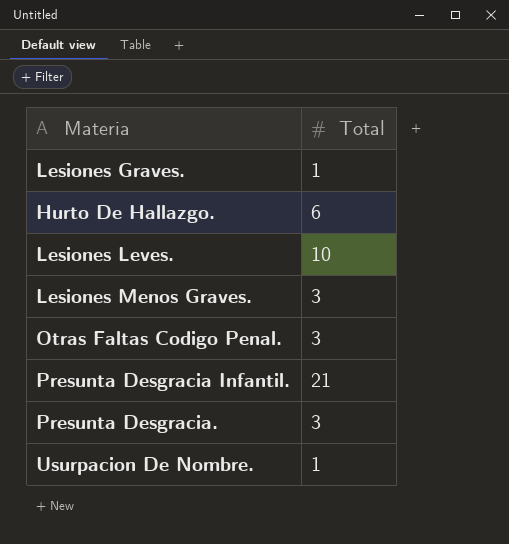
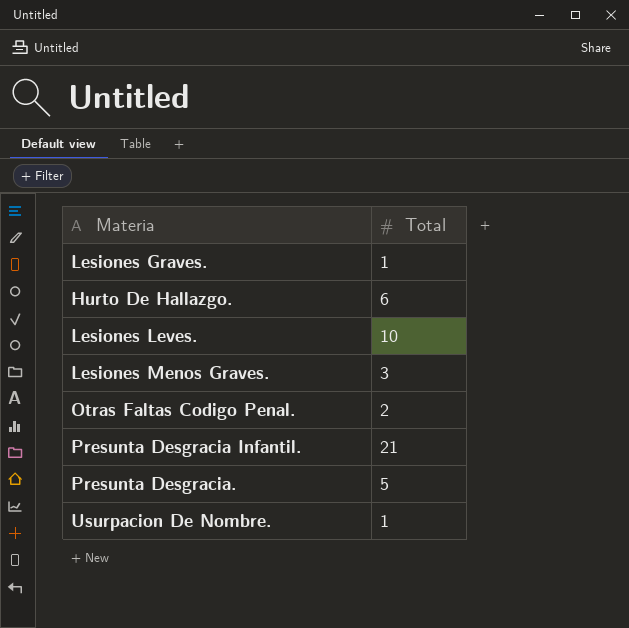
Otras Faltas Codigo Penal. | Total: 3 -> 2
Presunta Desgracia. | Total: 3 -> 5

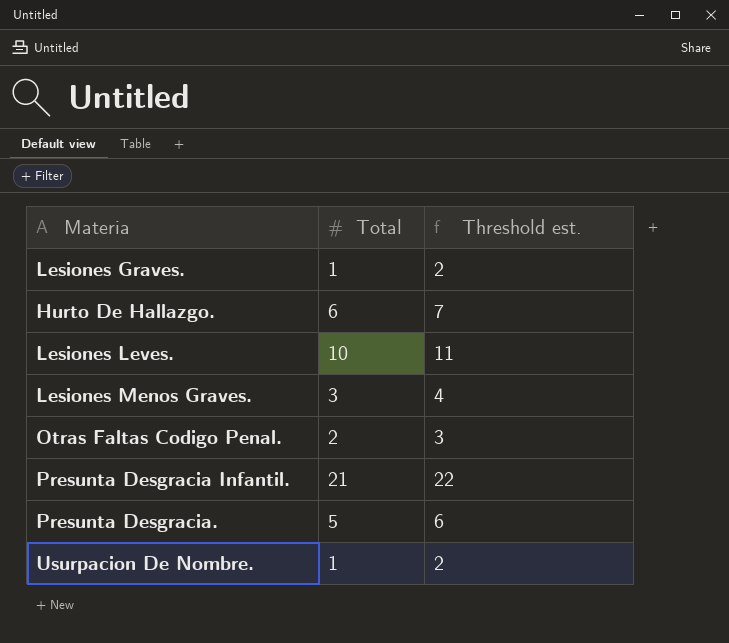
column Threshold est. | formula: none -> [Total] + 1

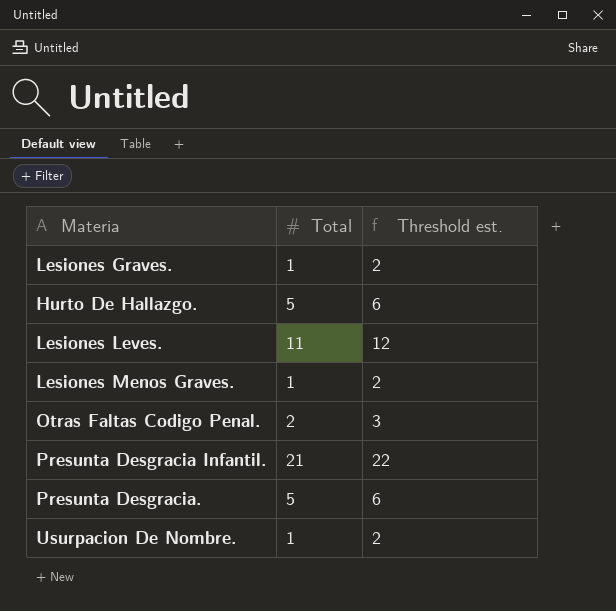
Hurto De Hallazgo. | Total: 6 -> 5
Hurto De Hallazgo. | Threshold est.: 7 -> 6
Lesiones Leves. | Total: 10 -> 11
Lesiones Leves. | Threshold est.: 11 -> 12
Lesiones Menos Graves. | Total: 3 -> 1
Lesiones Menos Graves. | Threshold est.: 4 -> 2

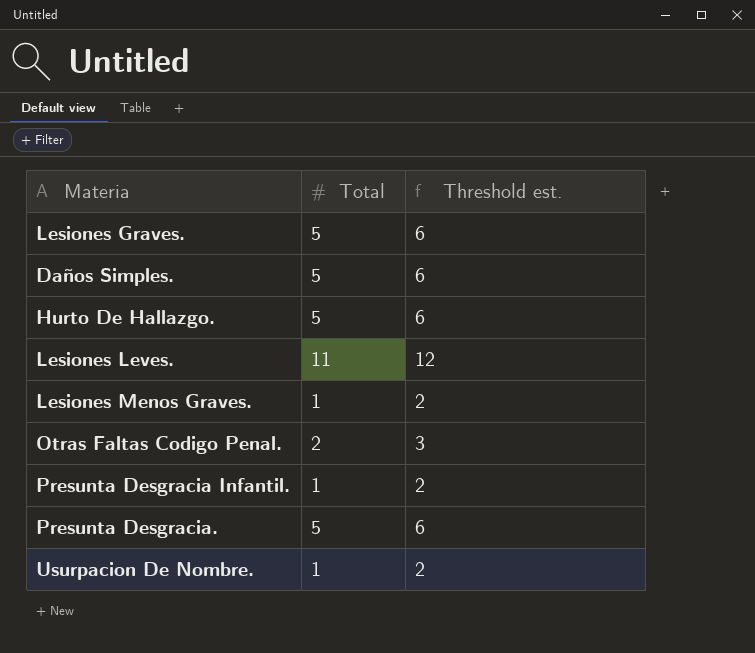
Lesiones Graves. | Total: 1 -> 5
Lesiones Graves. | Threshold est.: 2 -> 6
row Daños Simples.: none -> 5 | 6
Presunta Desgracia Infantil. | Total: 21 -> 1
Presunta Desgracia Infantil. | Threshold est.: 22 -> 2

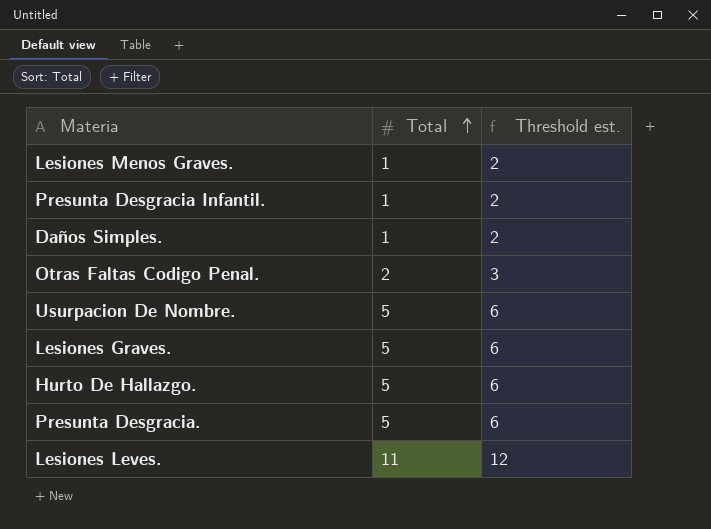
row order: none -> Total ascending
Daños Simples. | Total: 5 -> 1
Daños Simples. | Threshold est.: 6 -> 2
Usurpacion De Nombre. | Total: 1 -> 5
Usurpacion De Nombre. | Threshold est.: 2 -> 6

